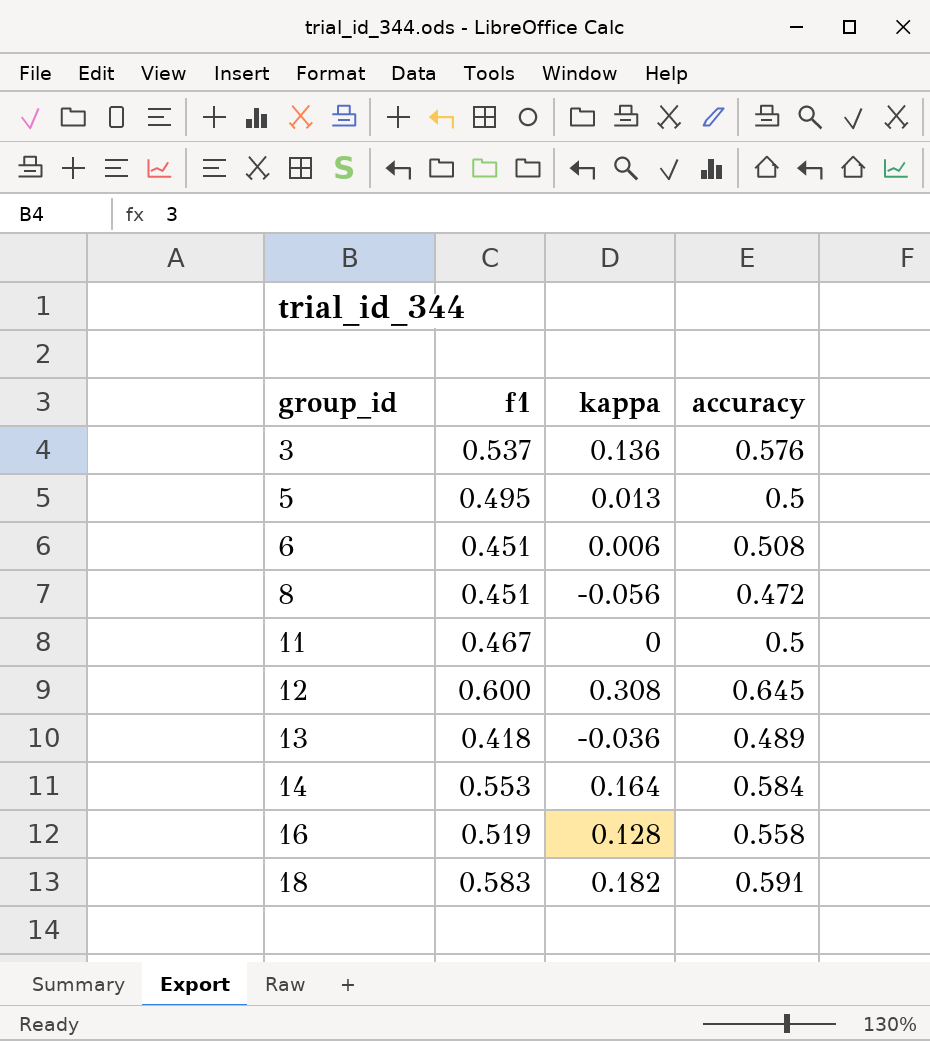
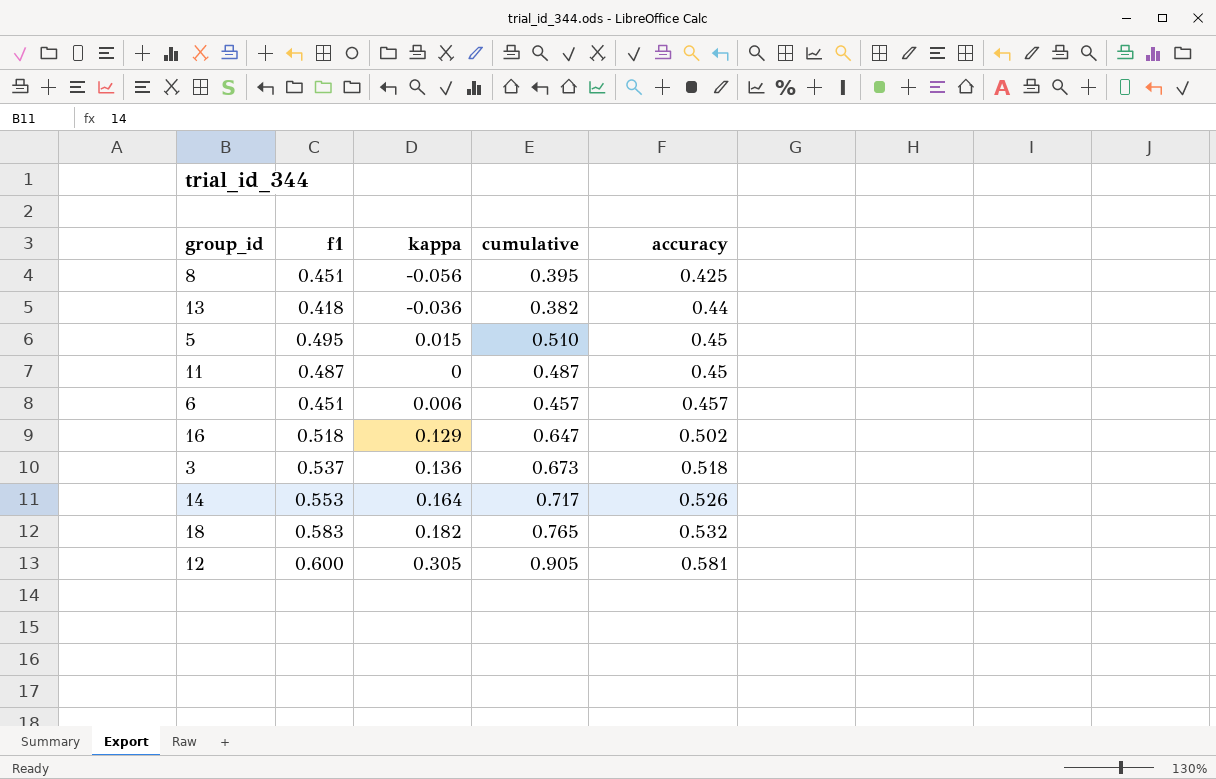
row order: group_id ascending -> accuracy ascending
column cumulative | formula: none -> [f1] + [kappa]
8 | accuracy: 0.472 -> 0.425
13 | accuracy: 0.489 -> 0.44
5 | kappa: 0.013 -> 0.015
5 | accuracy: 0.5 -> 0.45
11 | f1: 0.467 -> 0.487
11 | accuracy: 0.5 -> 0.45
6 | accuracy: 0.508 -> 0.457
16 | f1: 0.519 -> 0.518
16 | kappa: 0.128 -> 0.129
16 | accuracy: 0.558 -> 0.502
3 | accuracy: 0.576 -> 0.518
14 | accuracy: 0.584 -> 0.526
18 | accuracy: 0.591 -> 0.532
12 | kappa: 0.308 -> 0.305
12 | accuracy: 0.645 -> 0.581

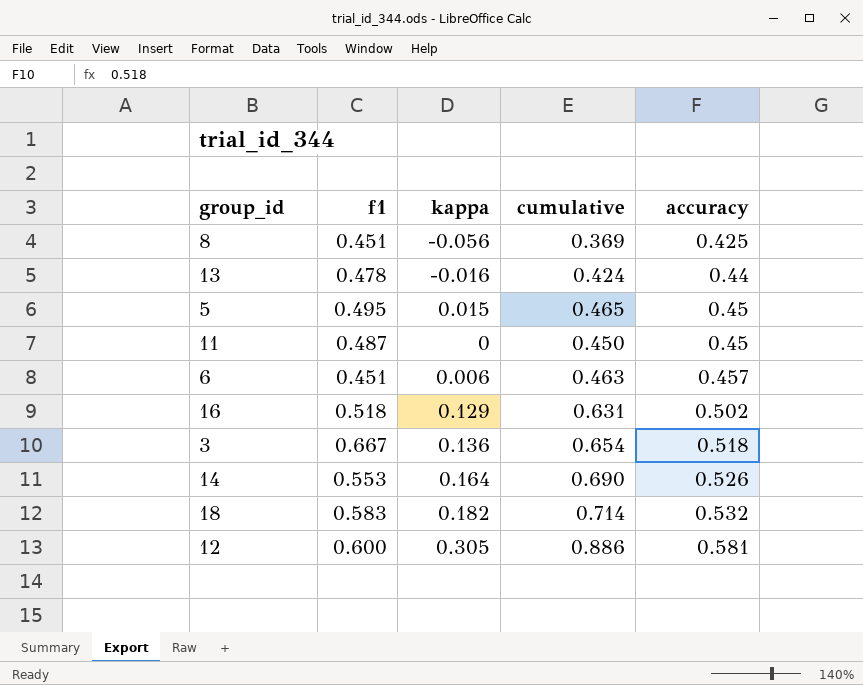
column cumulative | formula: [f1] + [kappa] -> [kappa] + [accuracy]
13 | f1: 0.418 -> 0.478
13 | kappa: -0.036 -> -0.016
3 | f1: 0.537 -> 0.667

